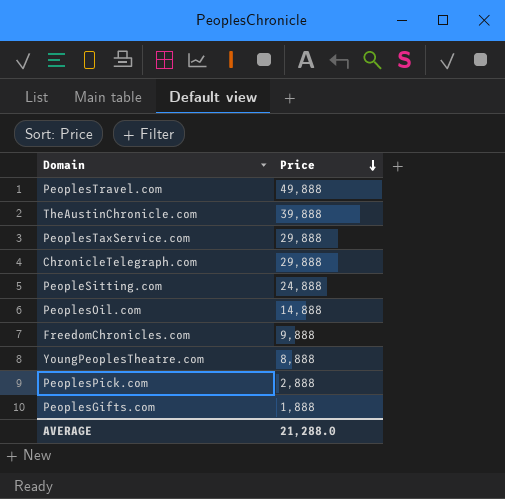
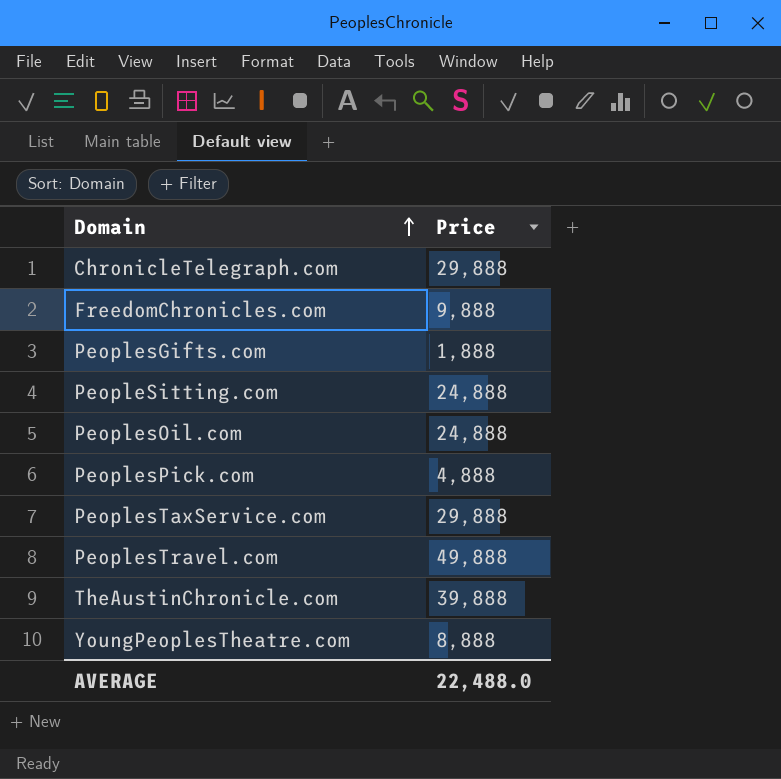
row order: Price descending -> Domain ascending
PeoplesOil.com | Price: 14,888 -> 24,888
PeoplesPick.com | Price: 2,888 -> 4,888
AVERAGE | Price: 21,288.0 -> 22,488.0

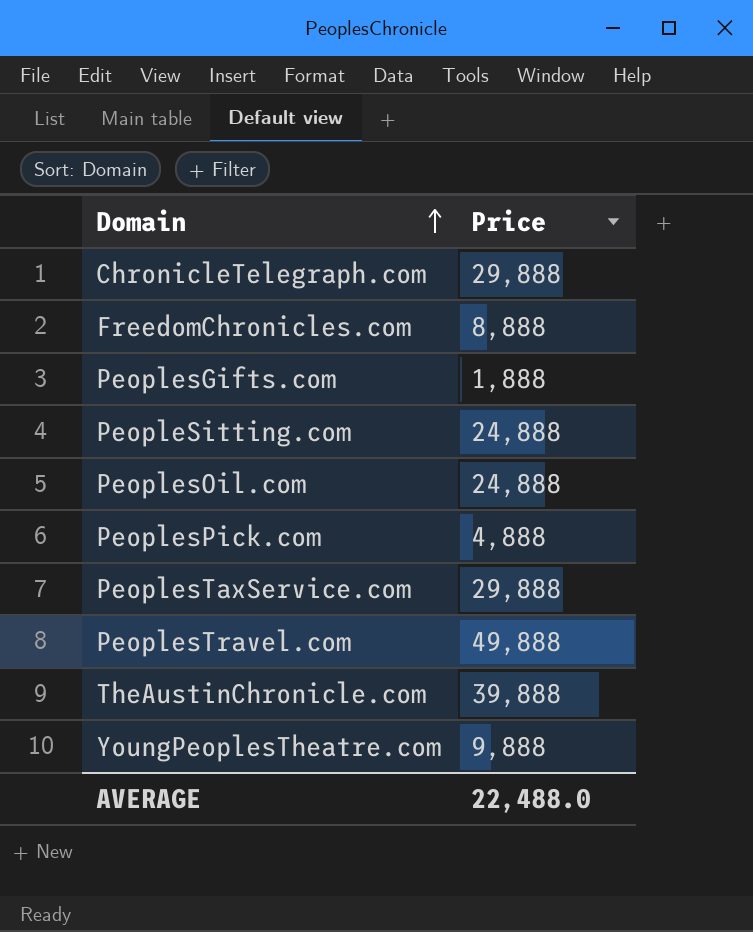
FreedomChronicles.com | Price: 9,888 -> 8,888
YoungPeoplesTheatre.com | Price: 8,888 -> 9,888

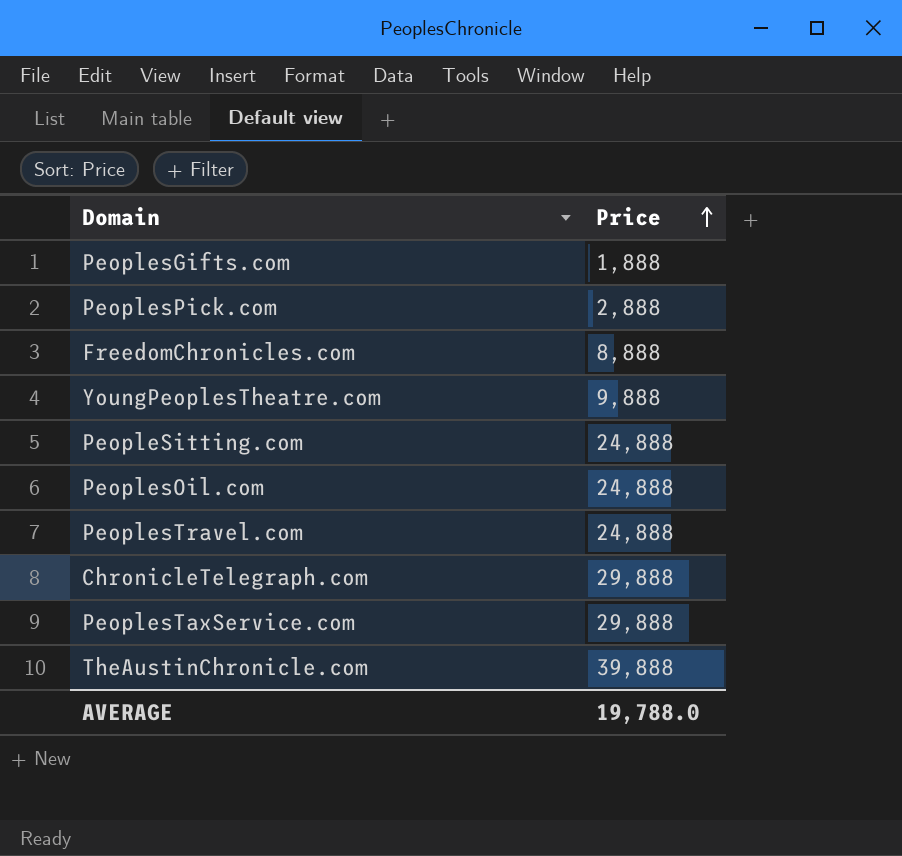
row order: Domain ascending -> Price ascending
PeoplesPick.com | Price: 4,888 -> 2,888
PeoplesTravel.com | Price: 49,888 -> 24,888
AVERAGE | Price: 22,488.0 -> 19,788.0

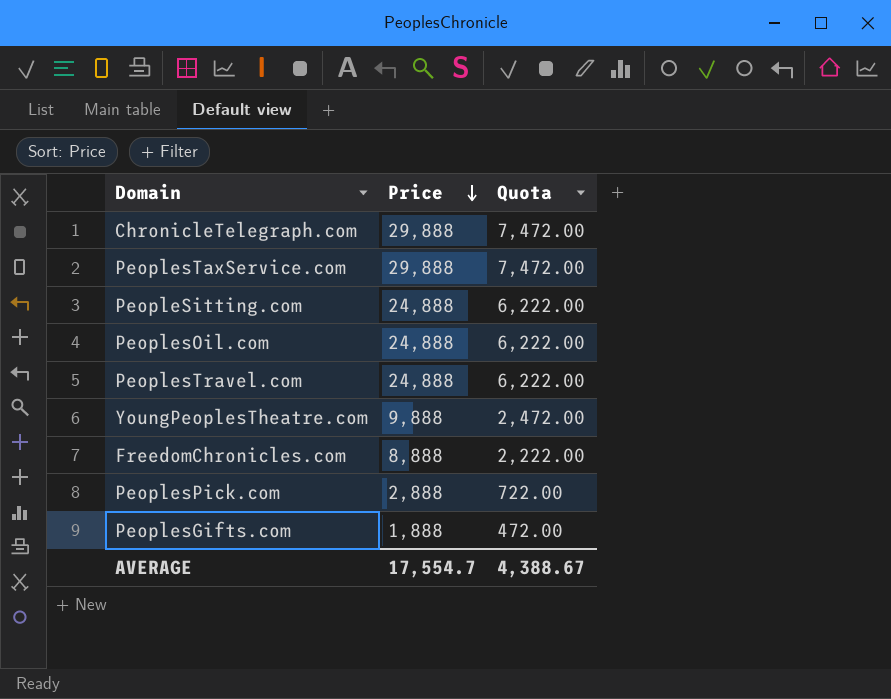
row order: Price ascending -> Price descending
column Quota | formula: none -> [Price] * 0.25
row TheAustinChronicle.com: 39,888 -> none
AVERAGE | Price: 19,788.0 -> 17,554.7

